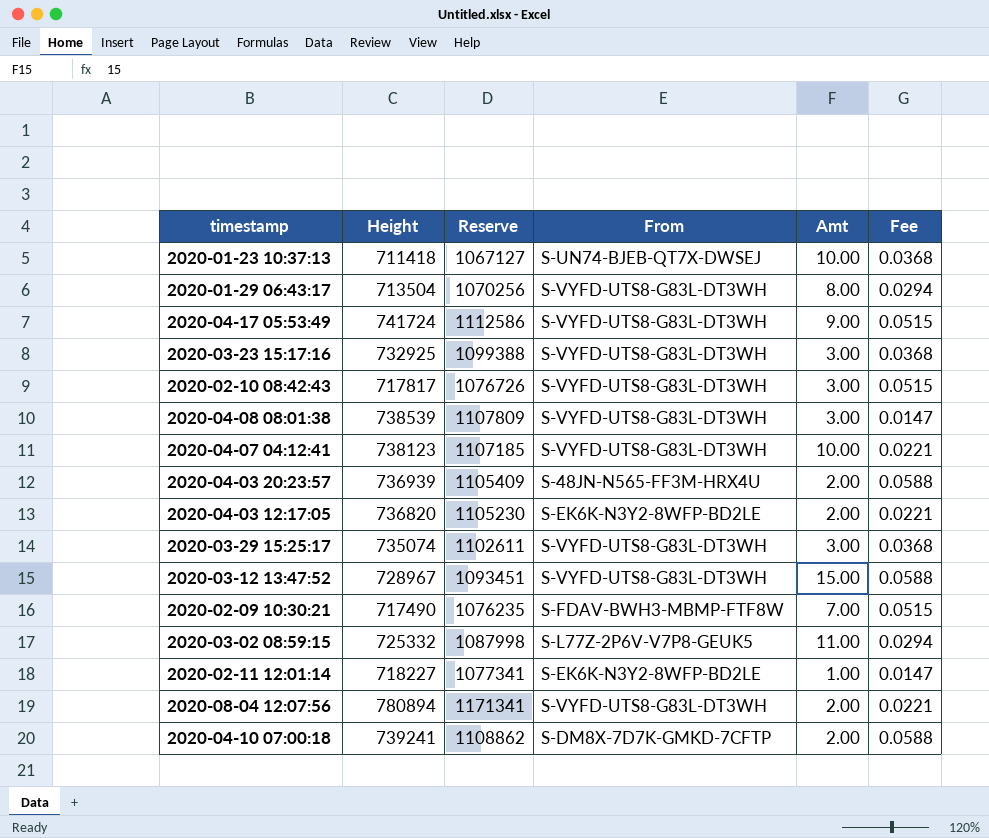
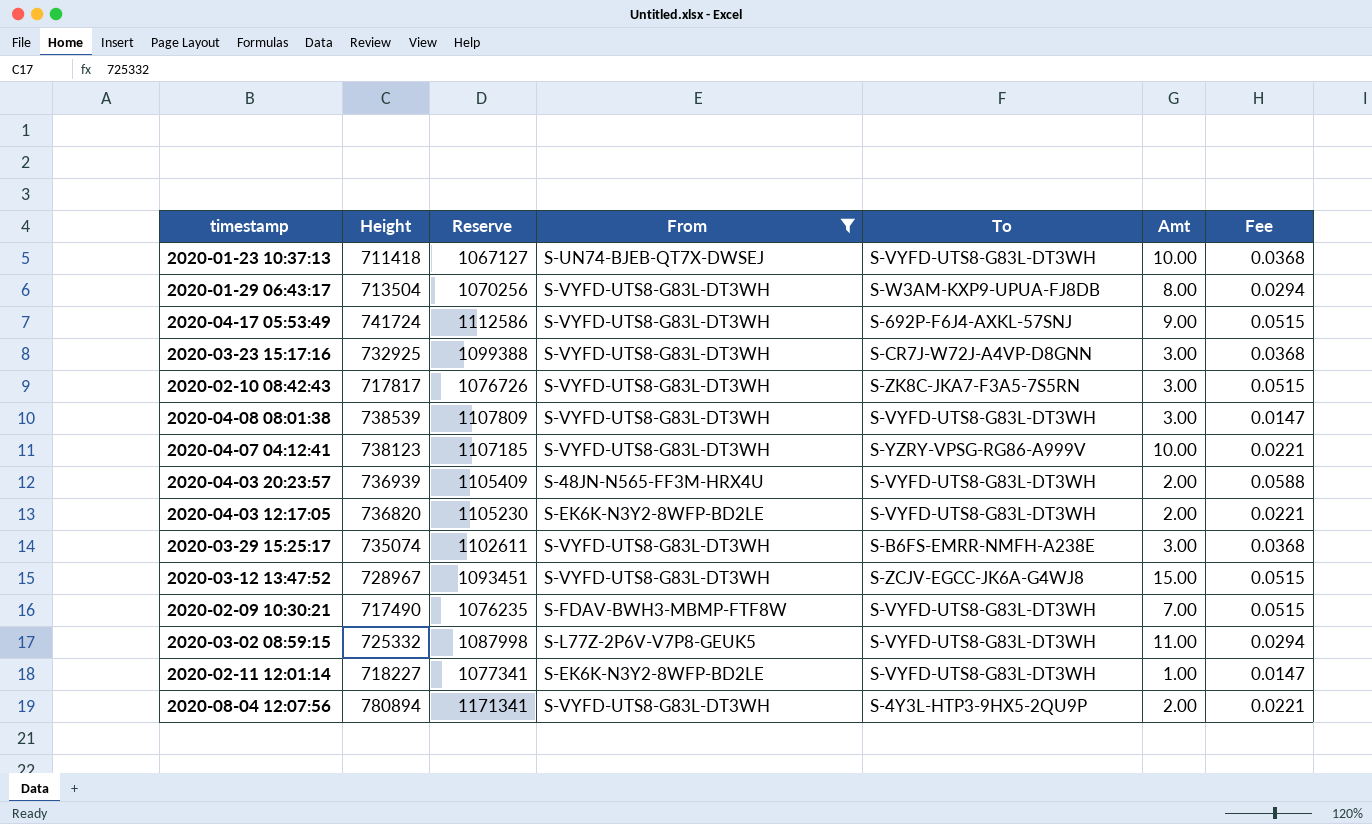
filter: none -> From != S-DM8X-7D7K-GMKD-7CFTP
column To | position: none -> 5
2020-03-12 13:47:52 | Fee: 0.0588 -> 0.0515

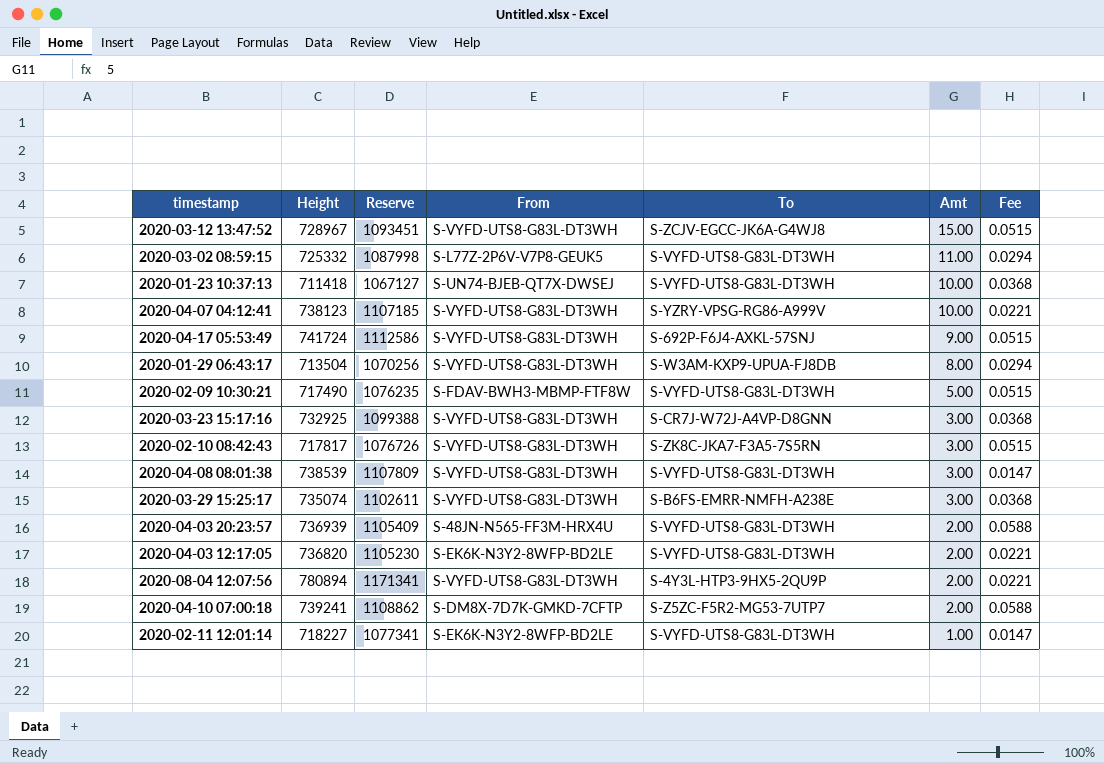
filter: From != S-DM8X-7D7K-GMKD-7CFTP -> none
row order: none -> Amt descending
2020-02-09 10:30:21 | Amt: 7.00 -> 5.00

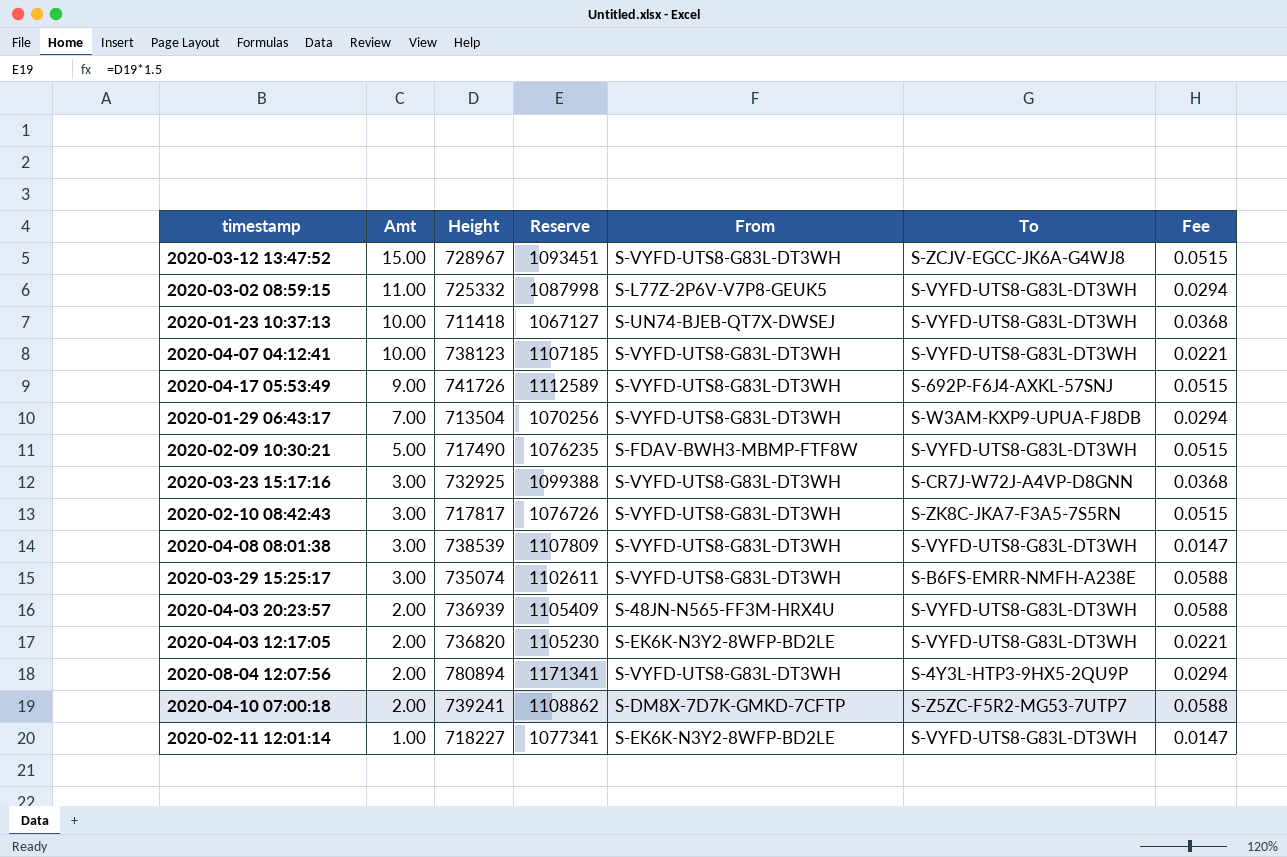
column Amt | position: 6 -> 2
2020-04-07 04:12:41 | To: S-YZRY-VPSG-RG86-A999V -> S-VYFD-UTS8-G83L-DT3WH
2020-04-17 05:53:49 | Height: 741724 -> 741726
2020-04-17 05:53:49 | Reserve: 1112586 -> 1112589
2020-01-29 06:43:17 | Amt: 8.00 -> 7.00
2020-03-29 15:25:17 | Fee: 0.0368 -> 0.0588
2020-08-04 12:07:56 | Fee: 0.0221 -> 0.0294

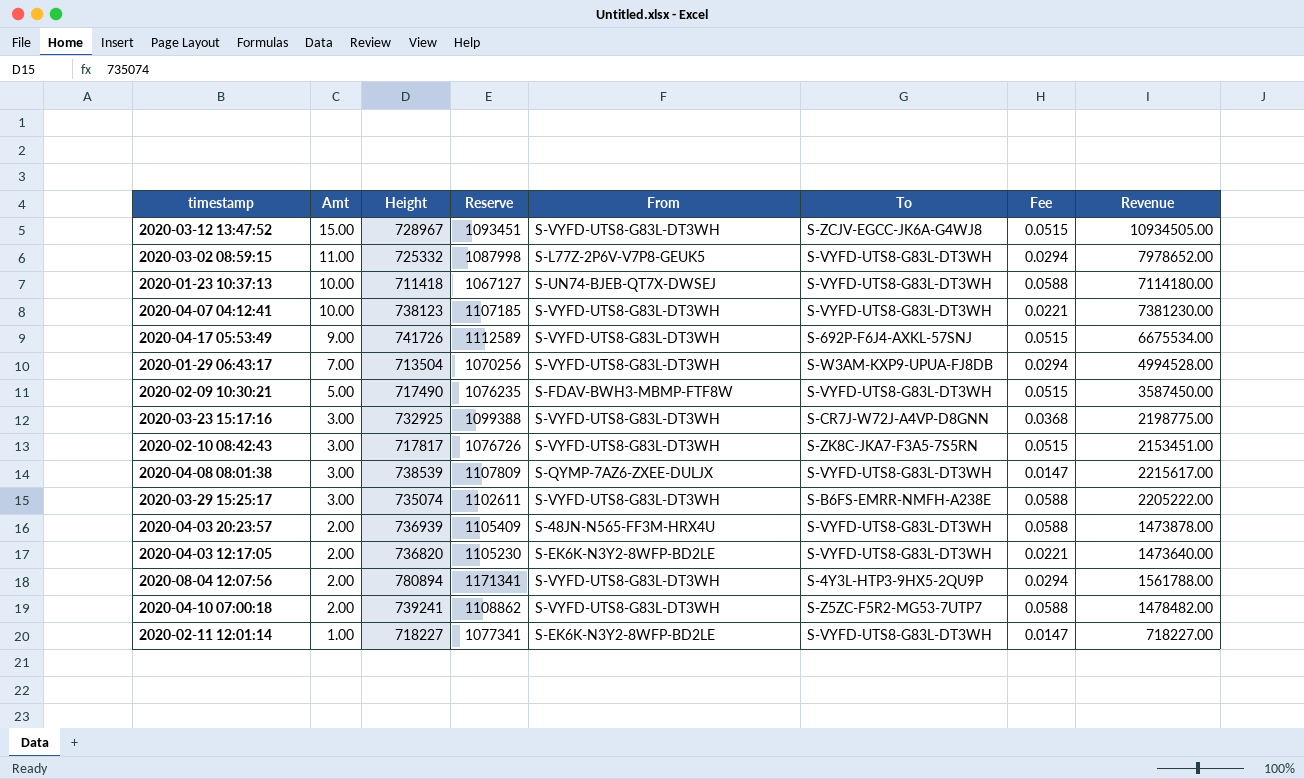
column Revenue | formula: none -> [Amt] * [Height]
2020-01-23 10:37:13 | Fee: 0.0368 -> 0.0588
2020-04-08 08:01:38 | From: S-VYFD-UTS8-G83L-DT3WH -> S-QYMP-7AZ6-ZXEE-DULJX
2020-04-10 07:00:18 | From: S-DM8X-7D7K-GMKD-7CFTP -> S-VYFD-UTS8-G83L-DT3WH

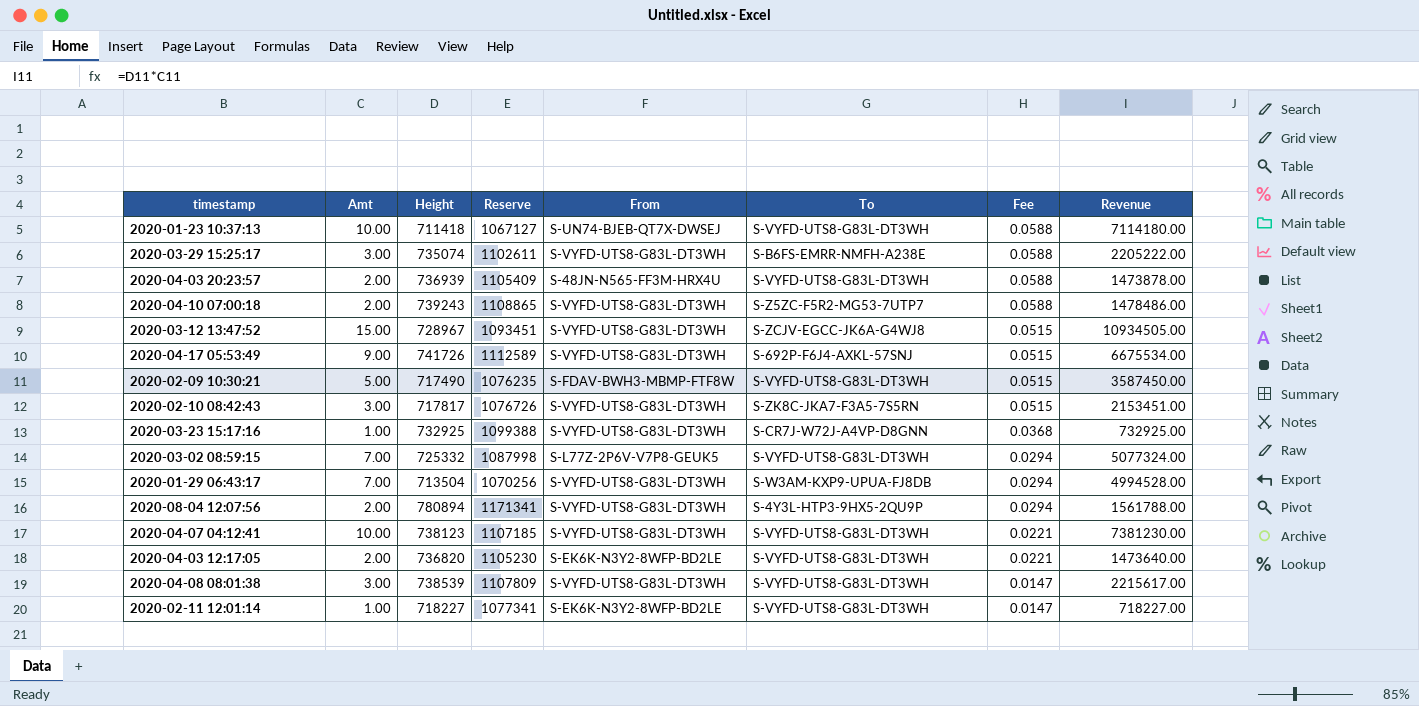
row order: Amt descending -> Fee descending
2020-04-10 07:00:18 | Height: 739241 -> 739243
2020-04-10 07:00:18 | Reserve: 1108862 -> 1108865
2020-04-10 07:00:18 | Revenue: 1478482.00 -> 1478486.00
2020-03-23 15:17:16 | Amt: 3.00 -> 1.00
2020-03-23 15:17:16 | Revenue: 2198775.00 -> 732925.00
2020-03-02 08:59:15 | Amt: 11.00 -> 7.00
2020-03-02 08:59:15 | Revenue: 7978652.00 -> 5077324.00
2020-04-08 08:01:38 | From: S-QYMP-7AZ6-ZXEE-DULJX -> S-VYFD-UTS8-G83L-DT3WH

